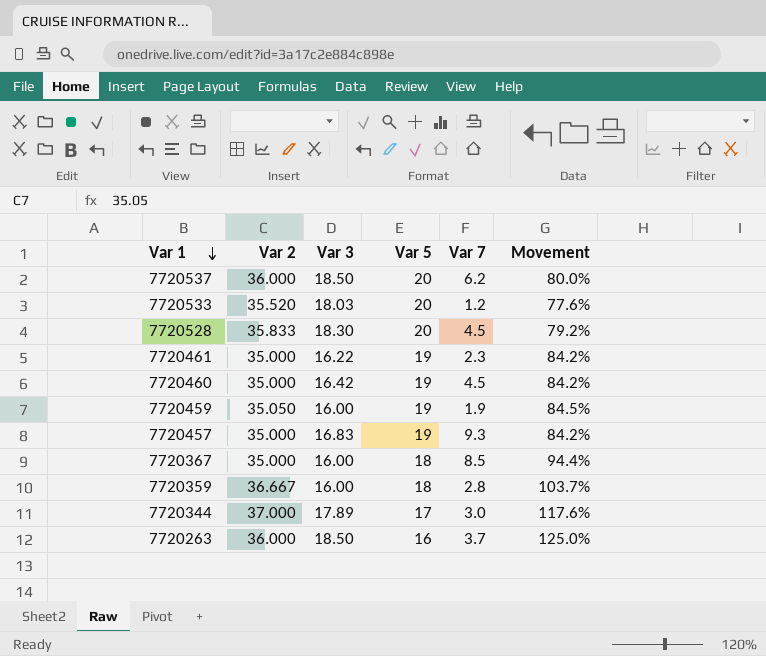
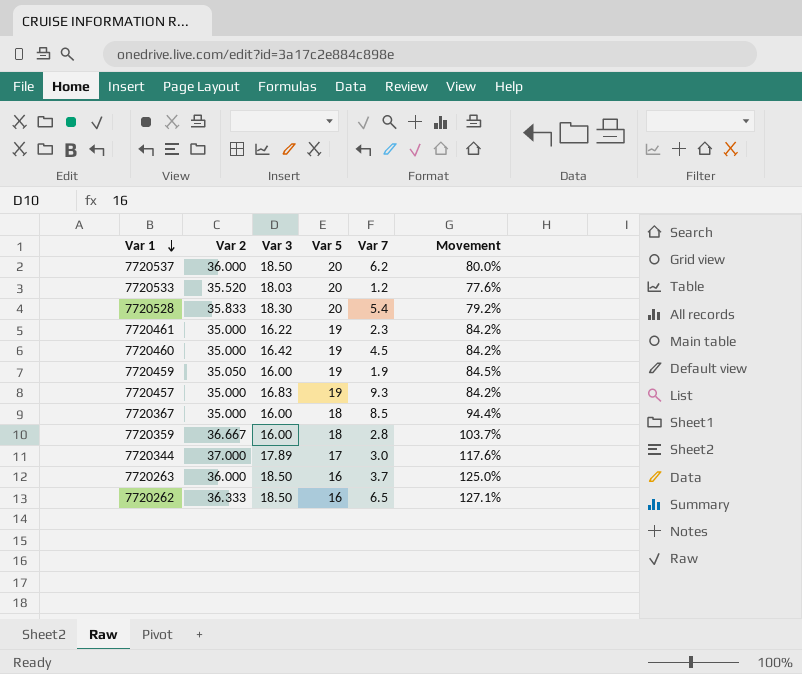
7720528 | Var 7: 4.5 -> 5.4
row 7720262: none -> 36.333 | 18.50 | 16 | 6.5 | 127.1%

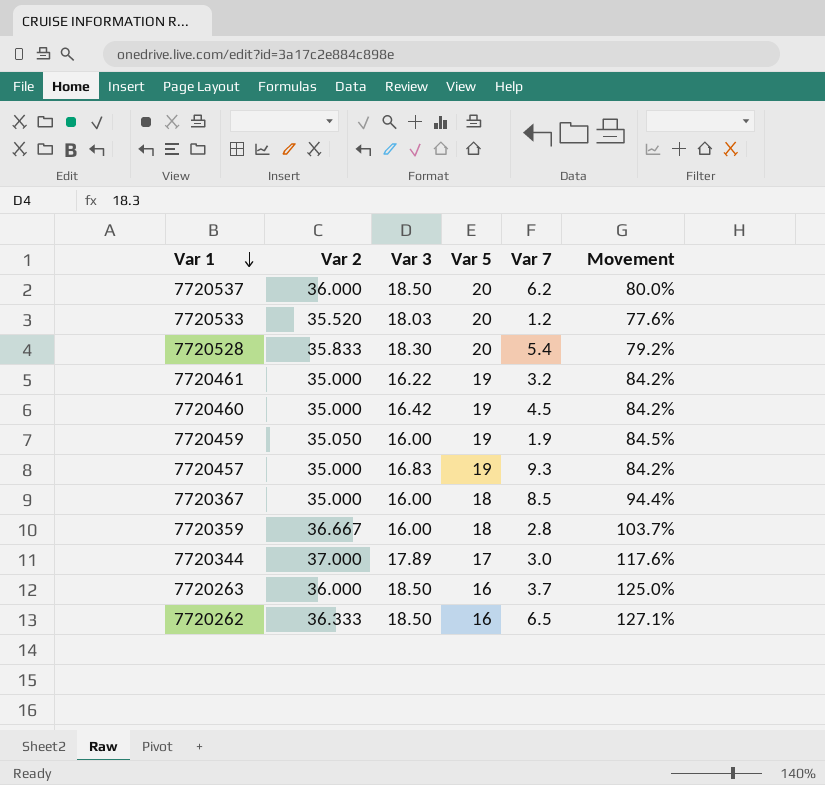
7720461 | Var 7: 2.3 -> 3.2

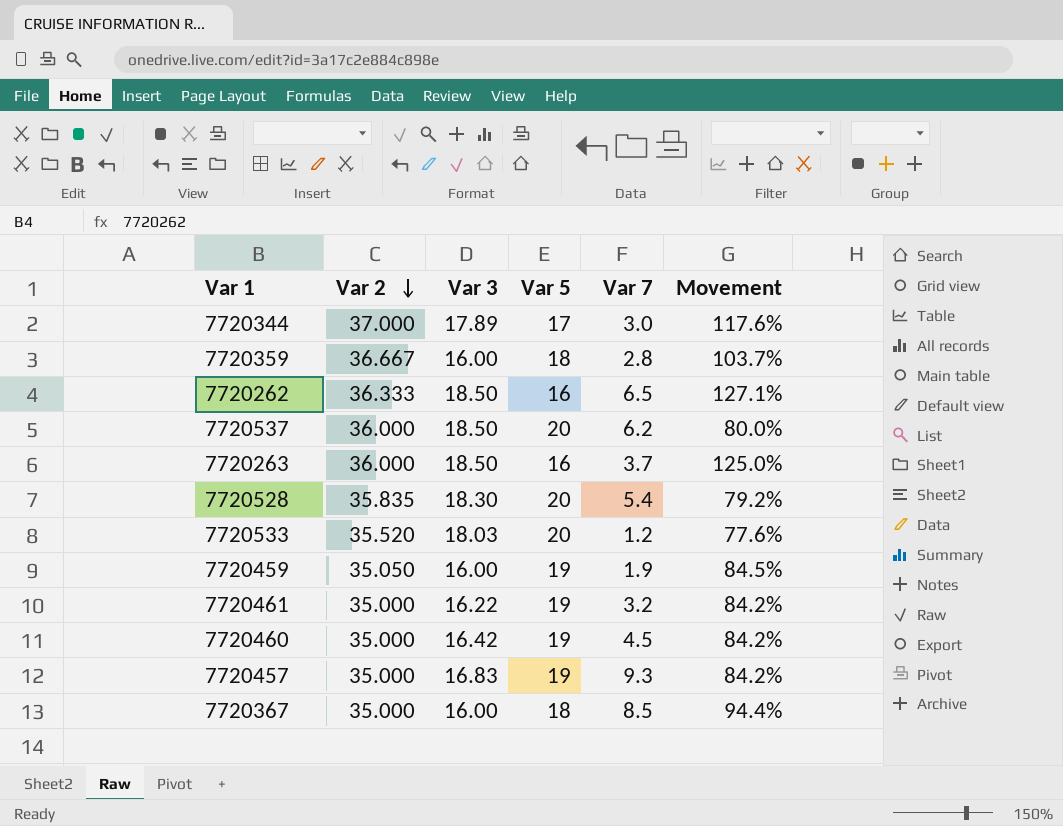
row order: Var 1 descending -> Var 2 descending
7720528 | Var 2: 35.833 -> 35.835

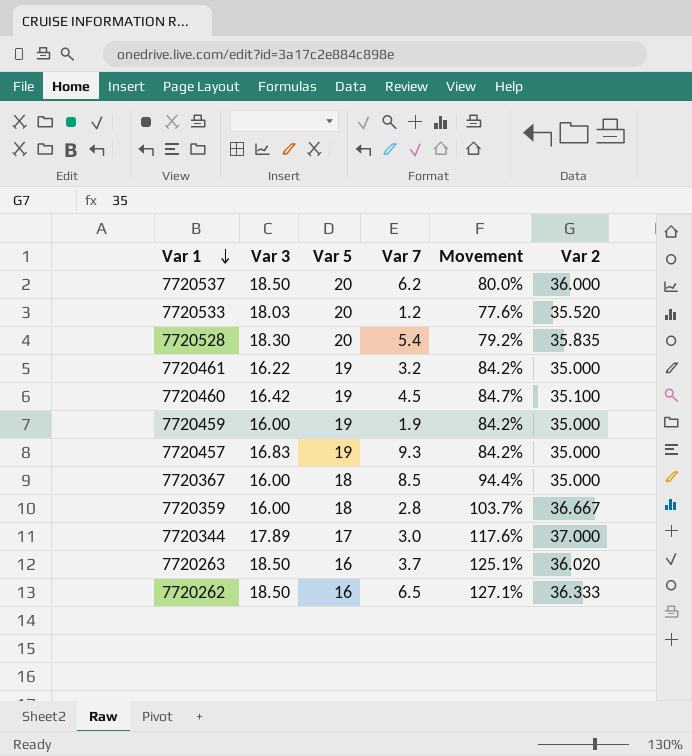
row order: Var 2 descending -> Var 1 descending
column Var 2 | position: 2 -> 6
7720460 | Movement: 84.2% -> 84.7%
7720460 | Var 2: 35.000 -> 35.100
7720459 | Movement: 84.5% -> 84.2%
7720459 | Var 2: 35.050 -> 35.000
7720263 | Movement: 125.0% -> 125.1%
7720263 | Var 2: 36.000 -> 36.020

